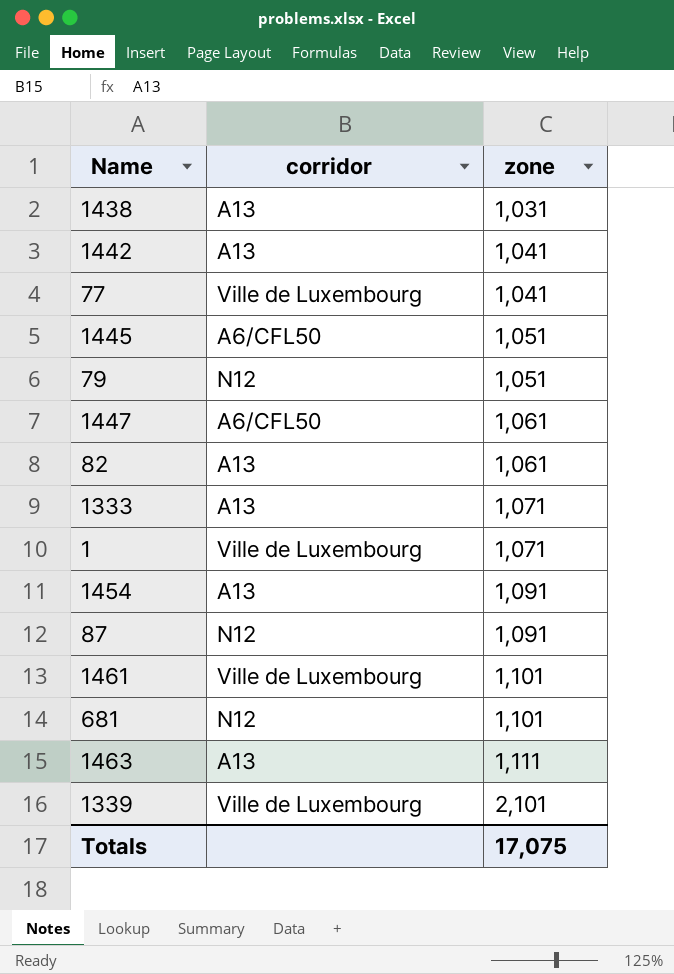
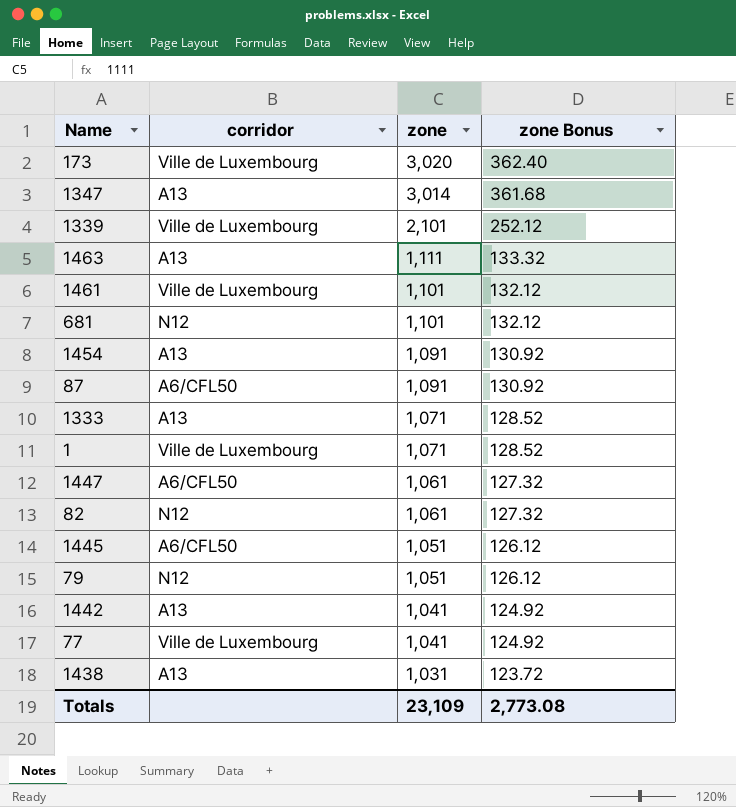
row order: zone ascending -> zone descending
column zone Bonus | formula: none -> [zone] * 0.12
row 173: none -> Ville de Luxembourg | 3,020 | 362.40
row 1347: none -> A13 | 3,014 | 361.68
87 | corridor: N12 -> A6/CFL50
82 | corridor: A13 -> N12
Totals | zone: 17,075 -> 23,109

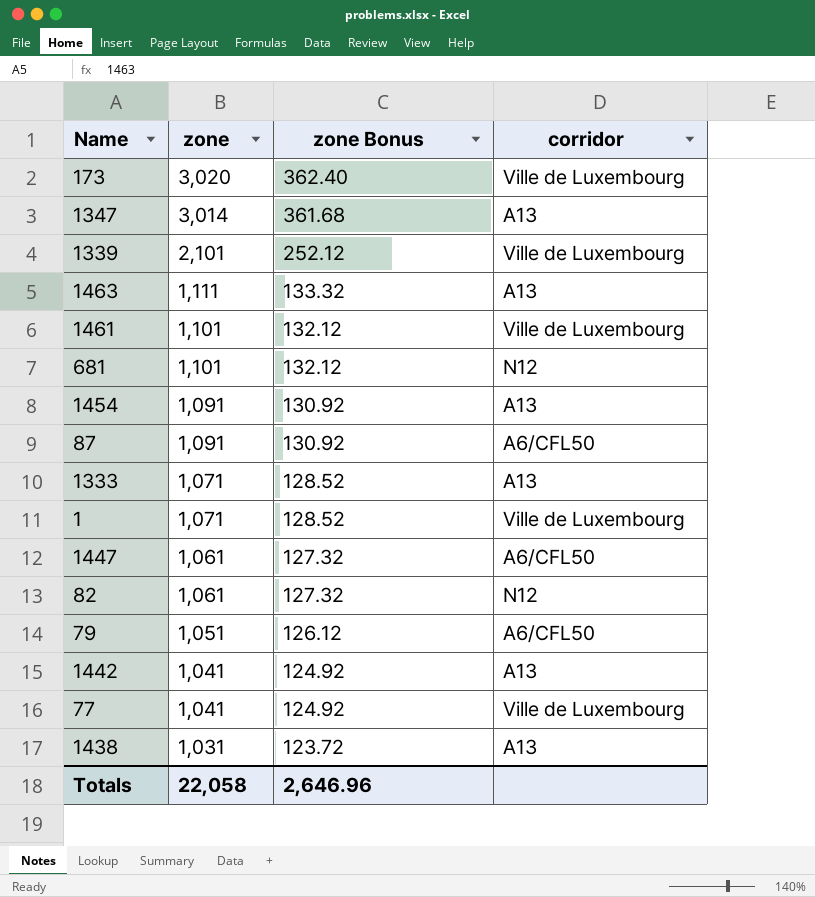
column corridor | position: 2 -> 4
row 1445: A6/CFL50 | 1,051 | 126.12 -> none
79 | corridor: N12 -> A6/CFL50
Totals | zone: 23,109 -> 22,058
Totals | zone Bonus: 2,773.08 -> 2,646.96

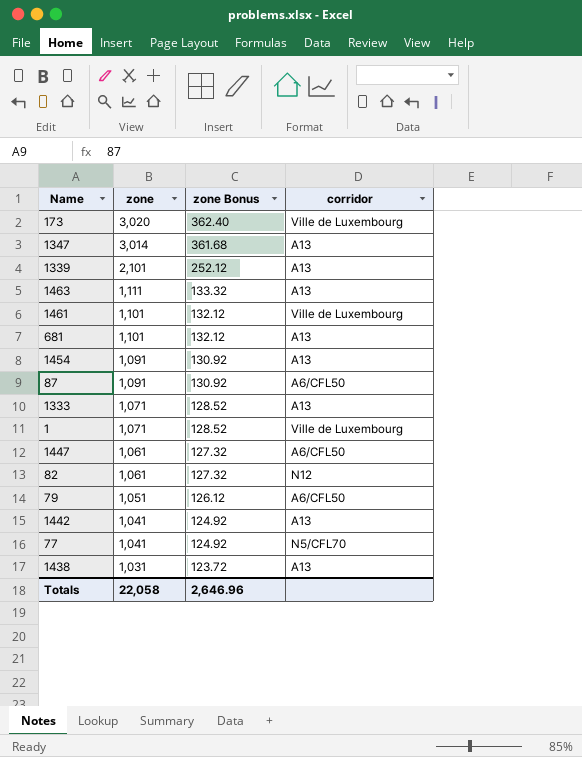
1339 | corridor: Ville de Luxembourg -> A13
681 | corridor: N12 -> A13
77 | corridor: Ville de Luxembourg -> N5/CFL70

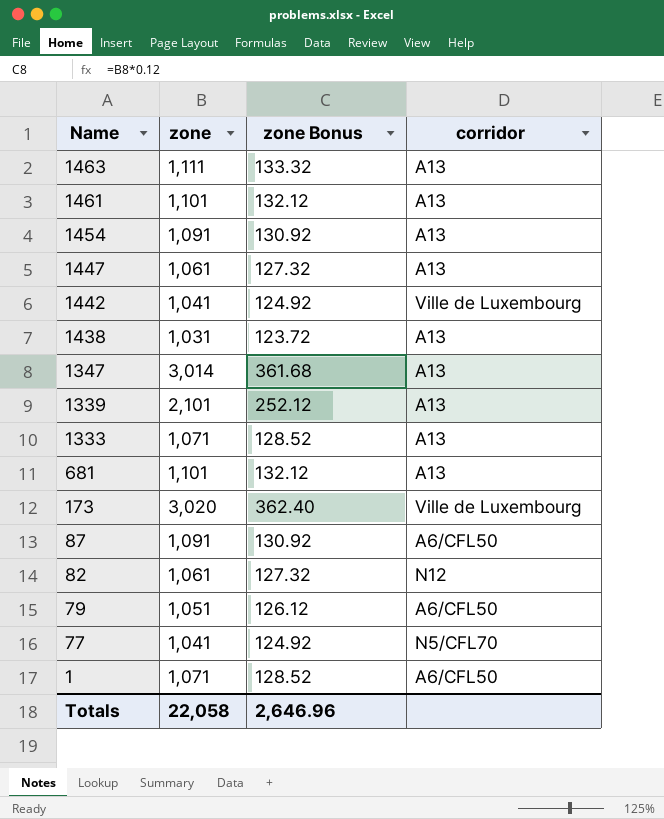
row order: zone descending -> Name descending
1461 | corridor: Ville de Luxembourg -> A13
1447 | corridor: A6/CFL50 -> A13
1442 | corridor: A13 -> Ville de Luxembourg
1 | corridor: Ville de Luxembourg -> A6/CFL50

